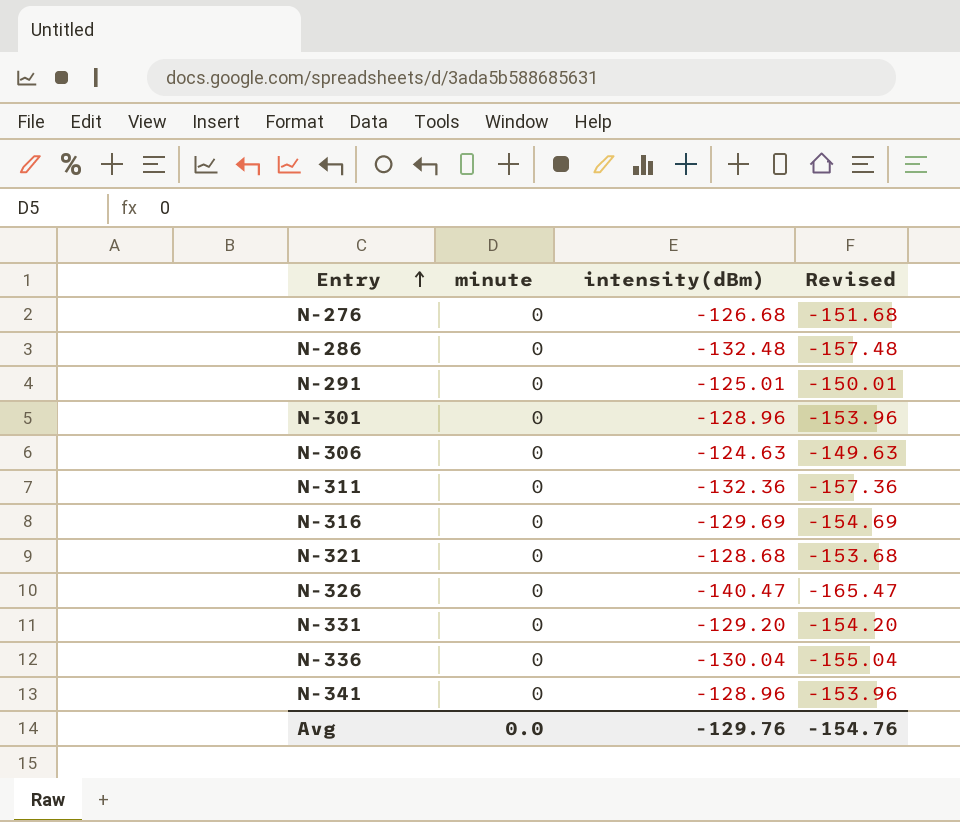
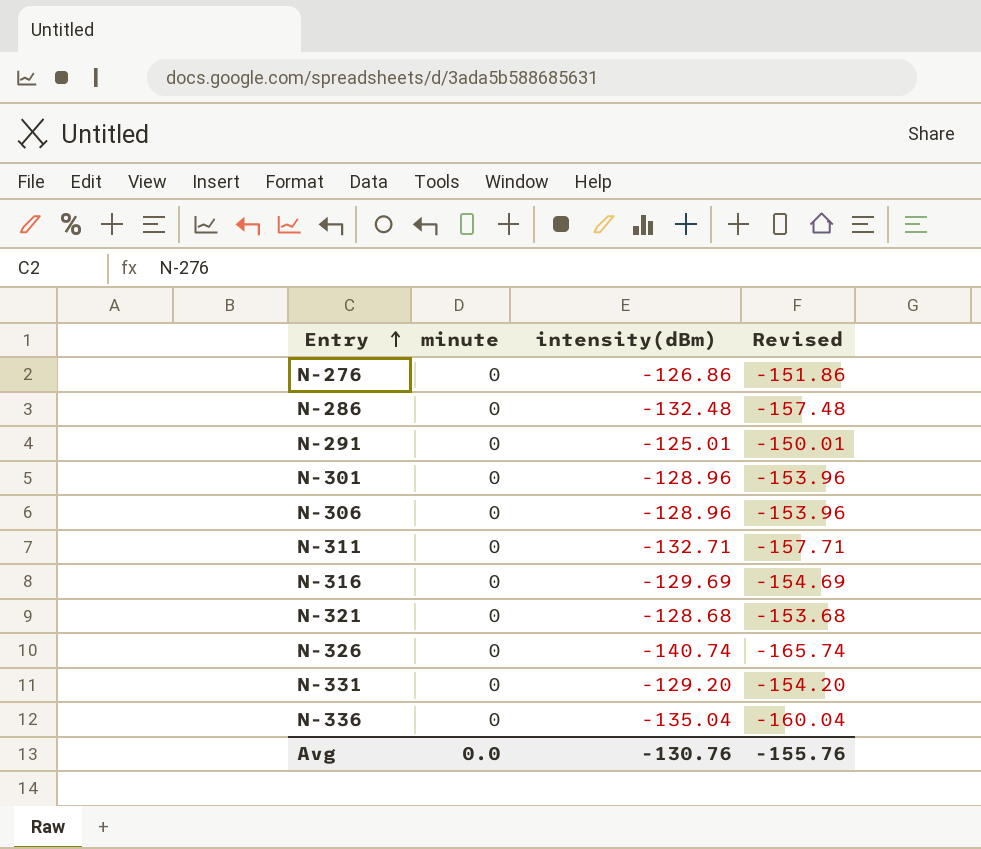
row N-341: 0 | -128.96 | -153.96 -> none
N-276 | intensity(dBm): -126.68 -> -126.86
N-276 | Revised: -151.68 -> -151.86
N-306 | intensity(dBm): -124.63 -> -128.96
N-306 | Revised: -149.63 -> -153.96
N-311 | intensity(dBm): -132.36 -> -132.71
N-311 | Revised: -157.36 -> -157.71
N-326 | intensity(dBm): -140.47 -> -140.74
N-326 | Revised: -165.47 -> -165.74
N-336 | intensity(dBm): -130.04 -> -135.04
N-336 | Revised: -155.04 -> -160.04
Avg | intensity(dBm): -129.76 -> -130.76
Avg | Revised: -154.76 -> -155.76

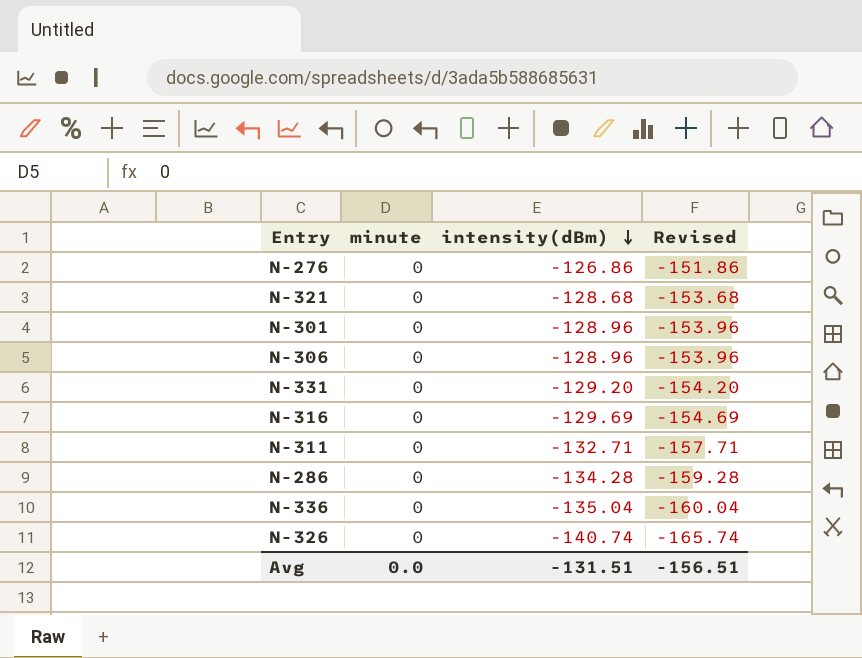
row order: Entry ascending -> intensity(dBm) descending
row N-291: 0 | -125.01 | -150.01 -> none
N-286 | intensity(dBm): -132.48 -> -134.28
N-286 | Revised: -157.48 -> -159.28
Avg | intensity(dBm): -130.76 -> -131.51
Avg | Revised: -155.76 -> -156.51

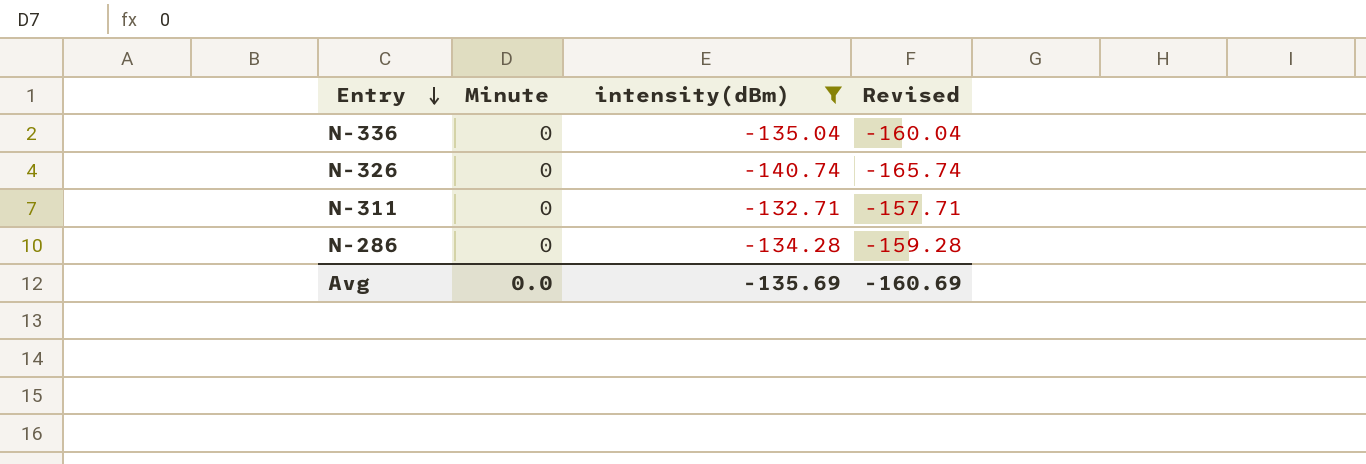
filter: none -> intensity(dBm) <= -132.71
row order: intensity(dBm) descending -> Entry descending
column name: minute -> Minute
Avg | intensity(dBm): -131.51 -> -135.69
Avg | Revised: -156.51 -> -160.69

